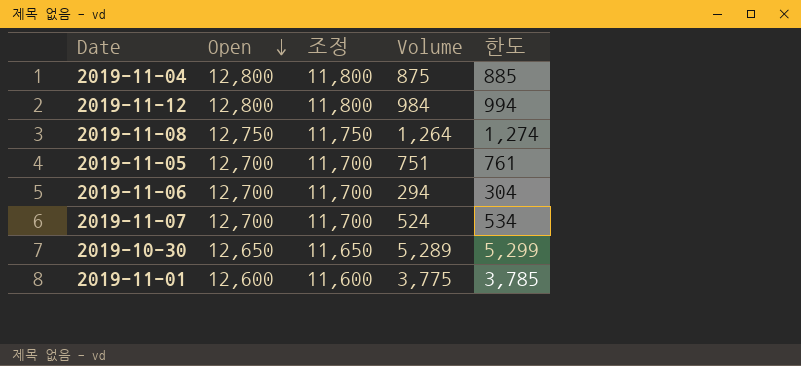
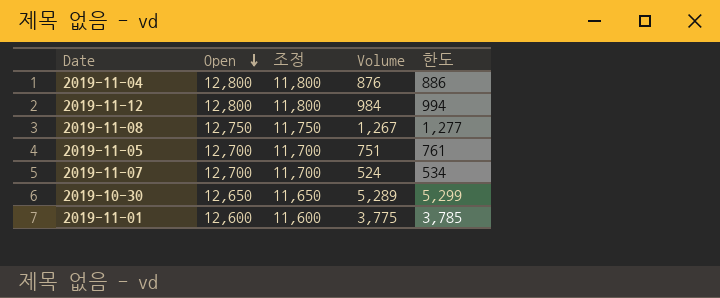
row 2019-11-06: 12,700 | 11,700 | 294 | 304 -> none
2019-11-04 | Volume: 875 -> 876
2019-11-04 | 한도: 885 -> 886
2019-11-08 | Volume: 1,264 -> 1,267
2019-11-08 | 한도: 1,274 -> 1,277

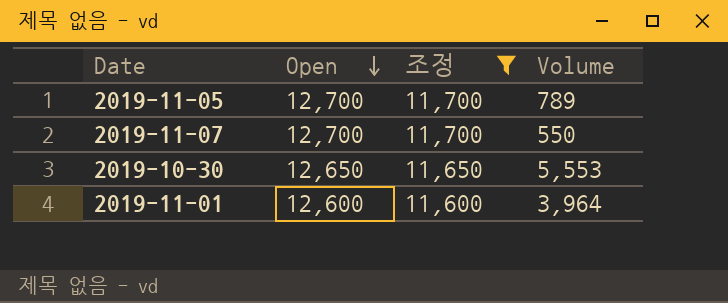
filter: none -> 조정 <= 11,700
column 한도 | formula: [Volume] + 10 -> none
2019-11-05 | Volume: 751 -> 789
2019-11-07 | Volume: 524 -> 550
2019-10-30 | Volume: 5,289 -> 5,553
2019-11-01 | Volume: 3,775 -> 3,964

